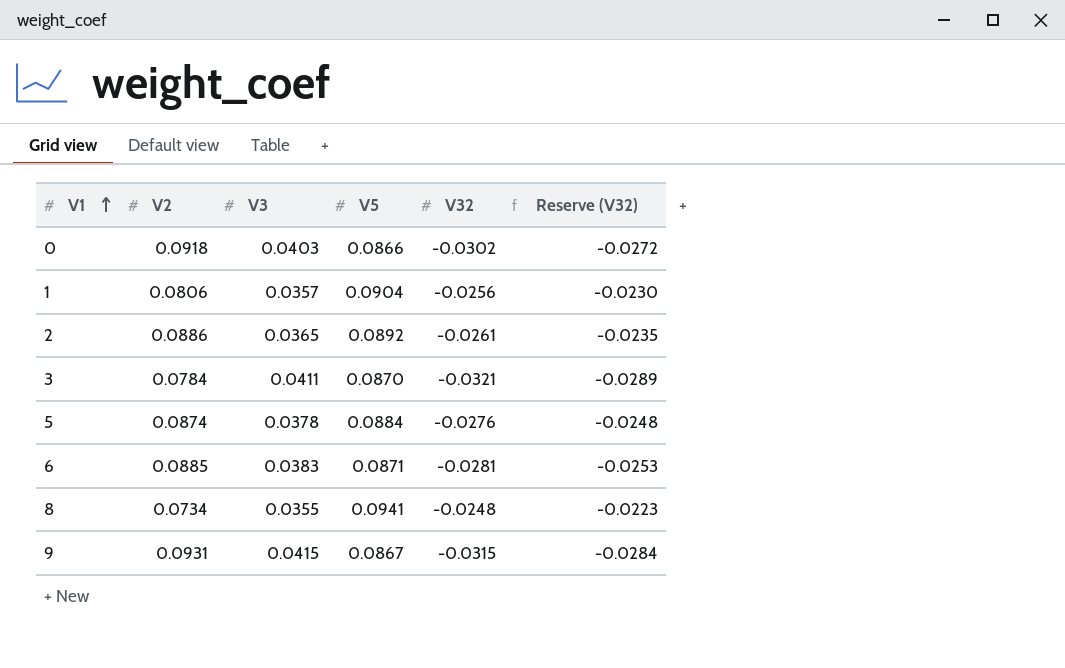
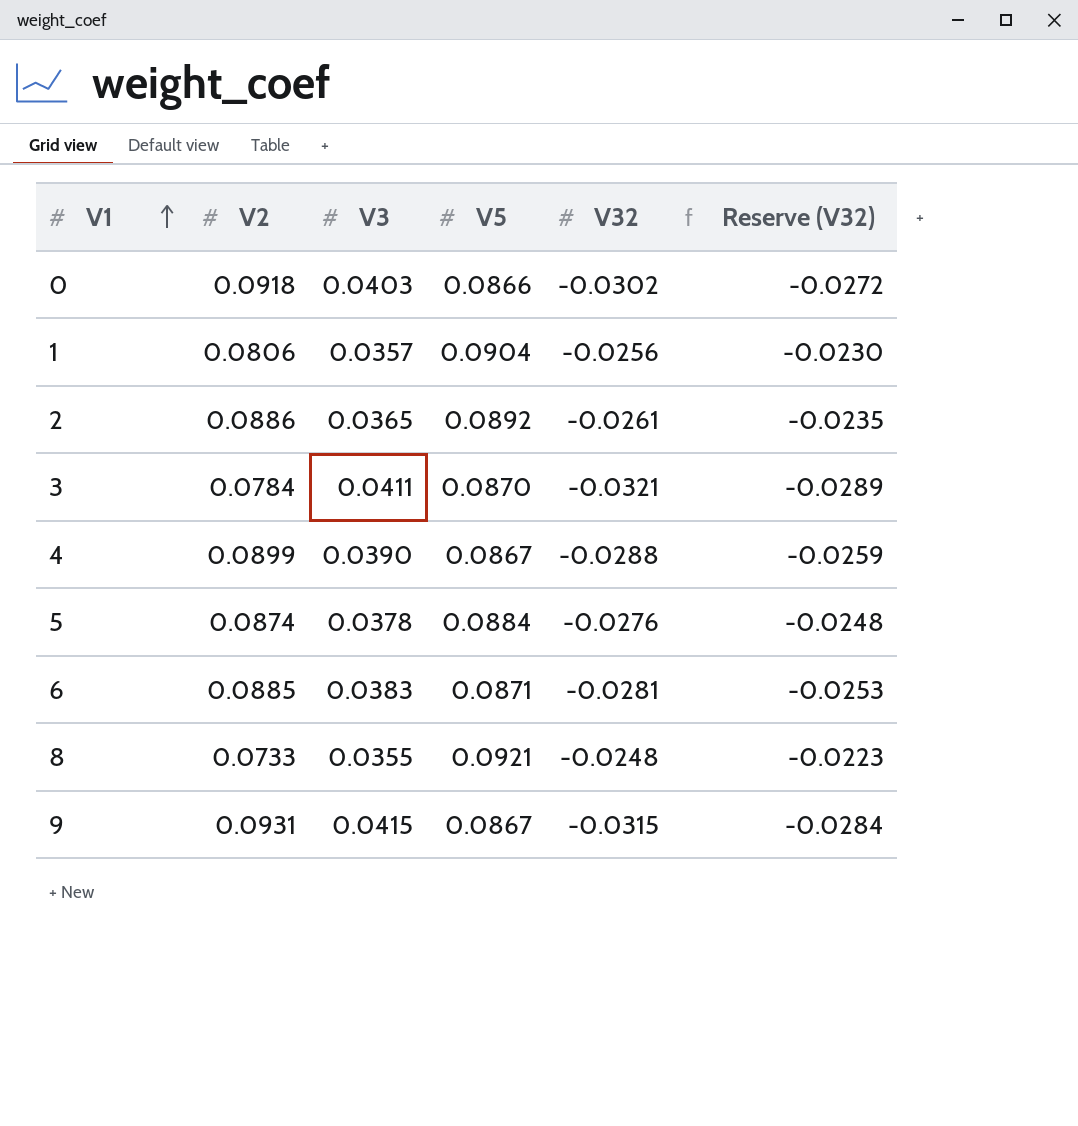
row 4: none -> 0.0899 | 0.0390 | 0.0867 | -0.0288 | -0.0259
8 | V2: 0.0734 -> 0.0733
8 | V5: 0.0941 -> 0.0921

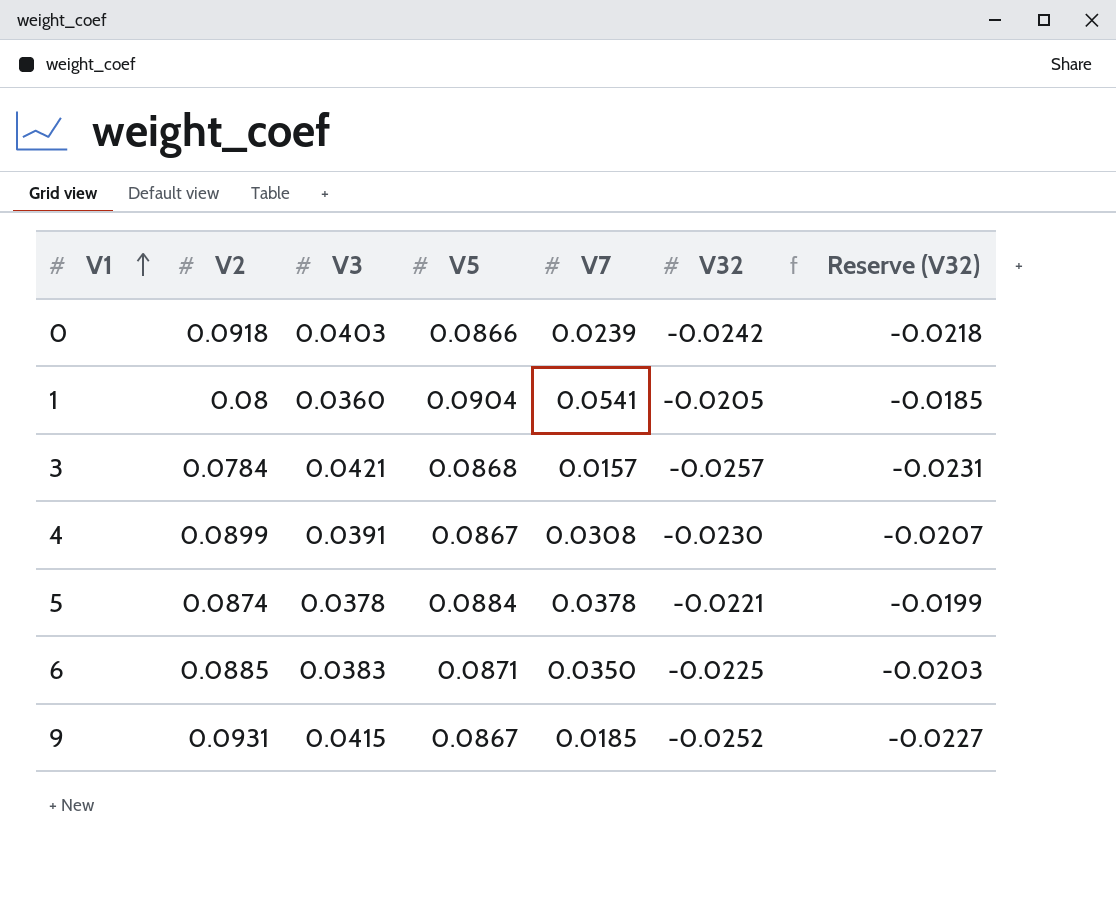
column V7 | position: none -> 5
row 2: 0.0886 | 0.0365 | 0.0892 | -0.0261 | -0.0235 -> none
row 8: 0.0733 | 0.0355 | 0.0921 | -0.0248 | -0.0223 -> none
0 | V32: -0.0302 -> -0.0242
0 | Reserve (V32): -0.0272 -> -0.0218
1 | V2: 0.0806 -> 0.08
1 | V3: 0.0357 -> 0.0360
1 | V32: -0.0256 -> -0.0205
1 | Reserve (V32): -0.0230 -> -0.0185
3 | V3: 0.0411 -> 0.0421
3 | V5: 0.0870 -> 0.0868
3 | V32: -0.0321 -> -0.0257
3 | Reserve (V32): -0.0289 -> -0.0231
4 | V3: 0.0390 -> 0.0391
4 | V32: -0.0288 -> -0.0230
4 | Reserve (V32): -0.0259 -> -0.0207
5 | V32: -0.0276 -> -0.0221
5 | Reserve (V32): -0.0248 -> -0.0199
6 | V32: -0.0281 -> -0.0225
6 | Reserve (V32): -0.0253 -> -0.0203
9 | V32: -0.0315 -> -0.0252
9 | Reserve (V32): -0.0284 -> -0.0227

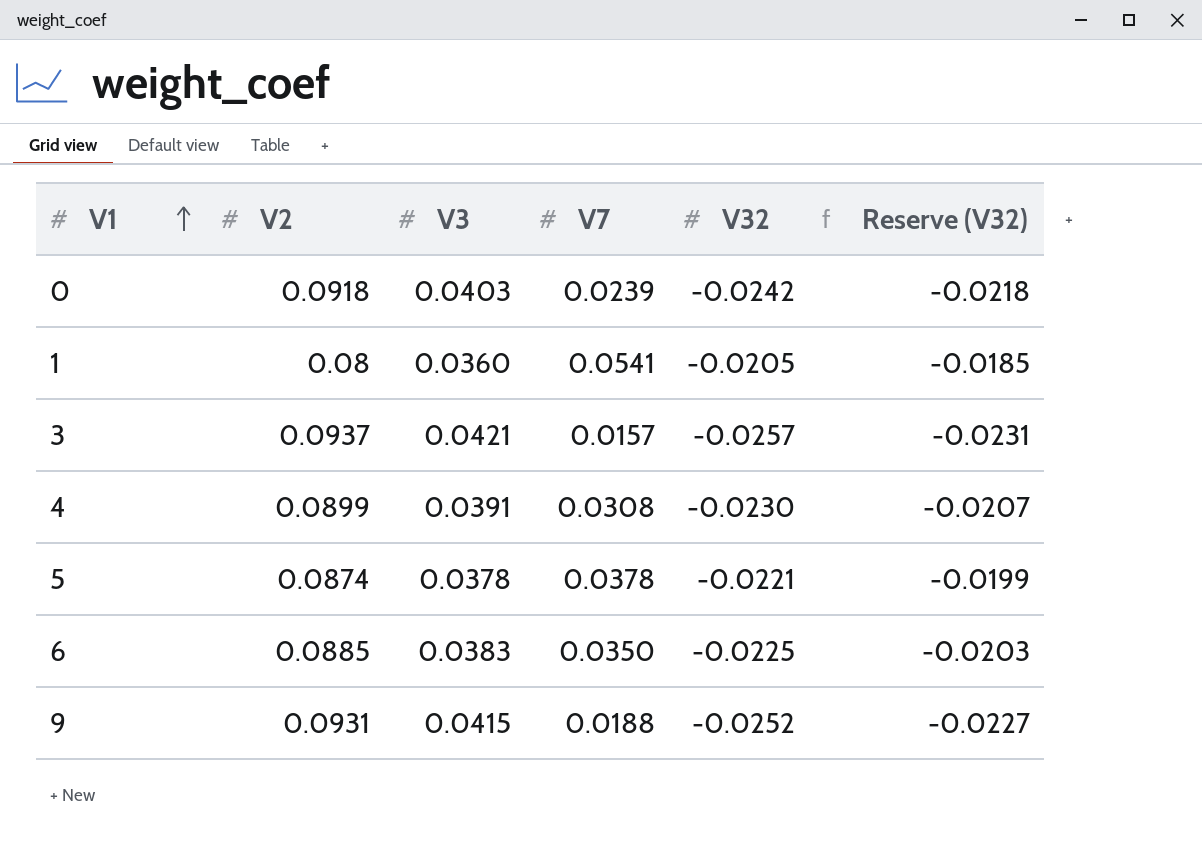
column V5 | position: 4 -> none
3 | V2: 0.0784 -> 0.0937
9 | V7: 0.0185 -> 0.0188

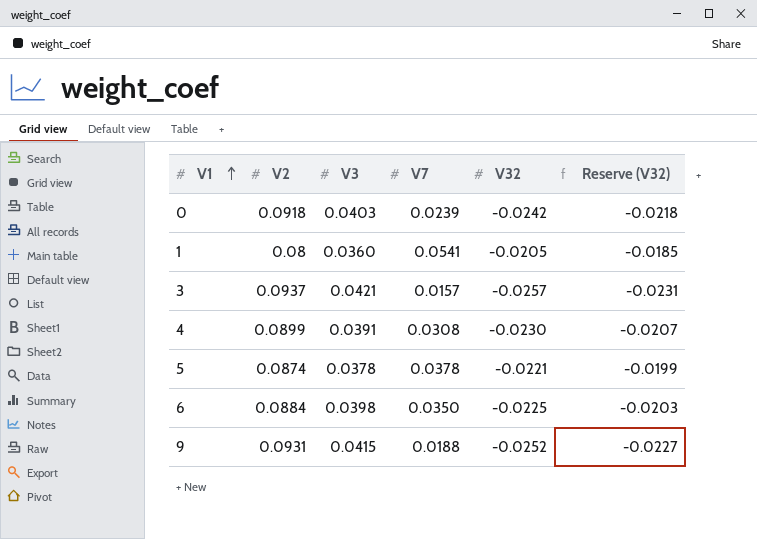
6 | V2: 0.0885 -> 0.0884
6 | V3: 0.0383 -> 0.0398

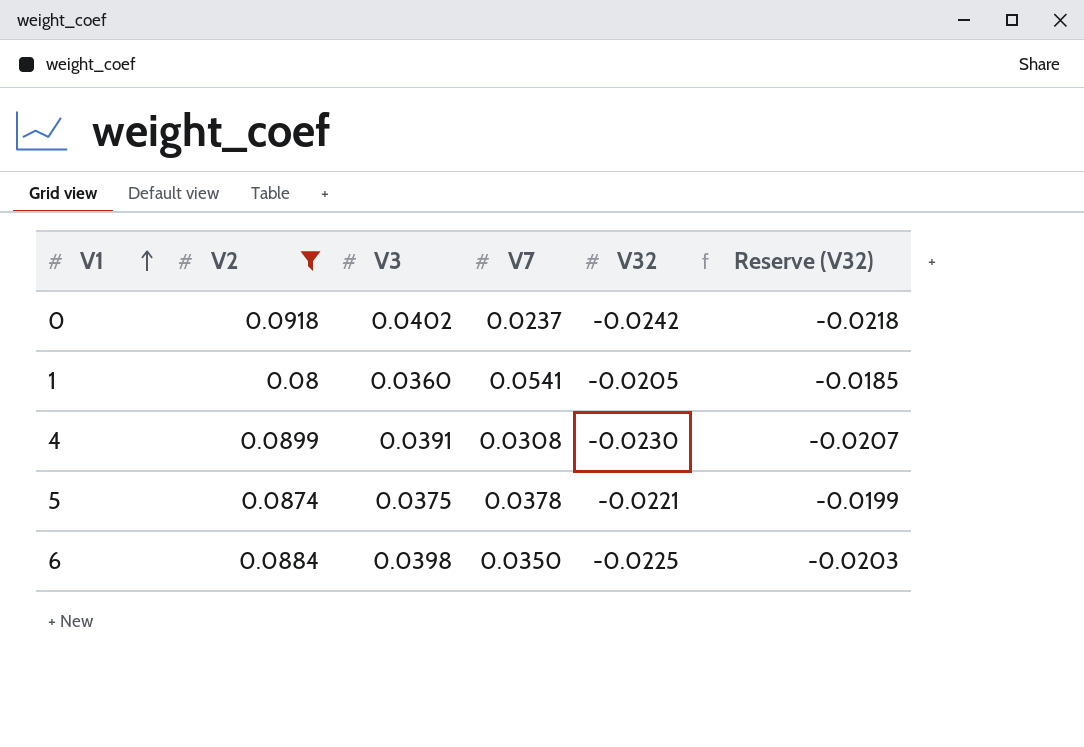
filter: none -> V2 <= 0.0918
0 | V3: 0.0403 -> 0.0402
0 | V7: 0.0239 -> 0.0237
5 | V3: 0.0378 -> 0.0375

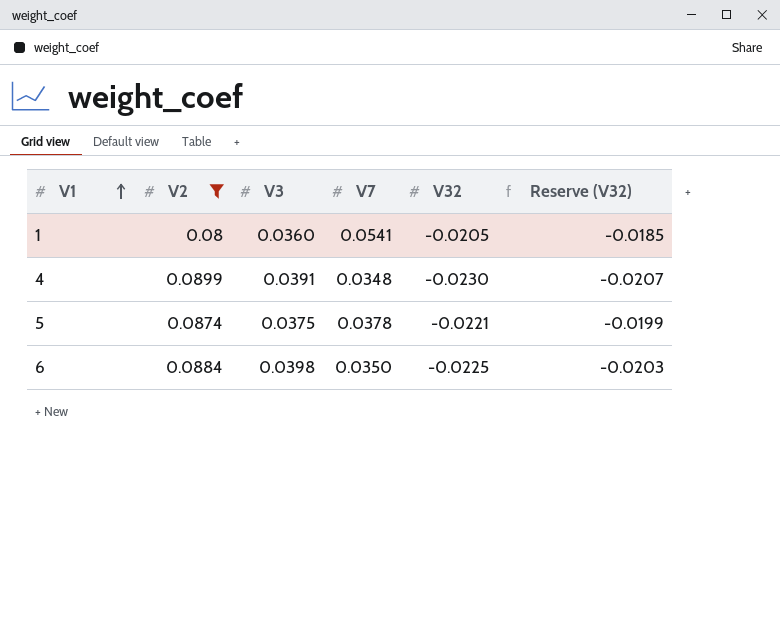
row 0: 0.0918 | 0.0402 | 0.0237 | -0.0242 | -0.0218 -> none
4 | V7: 0.0308 -> 0.0348

